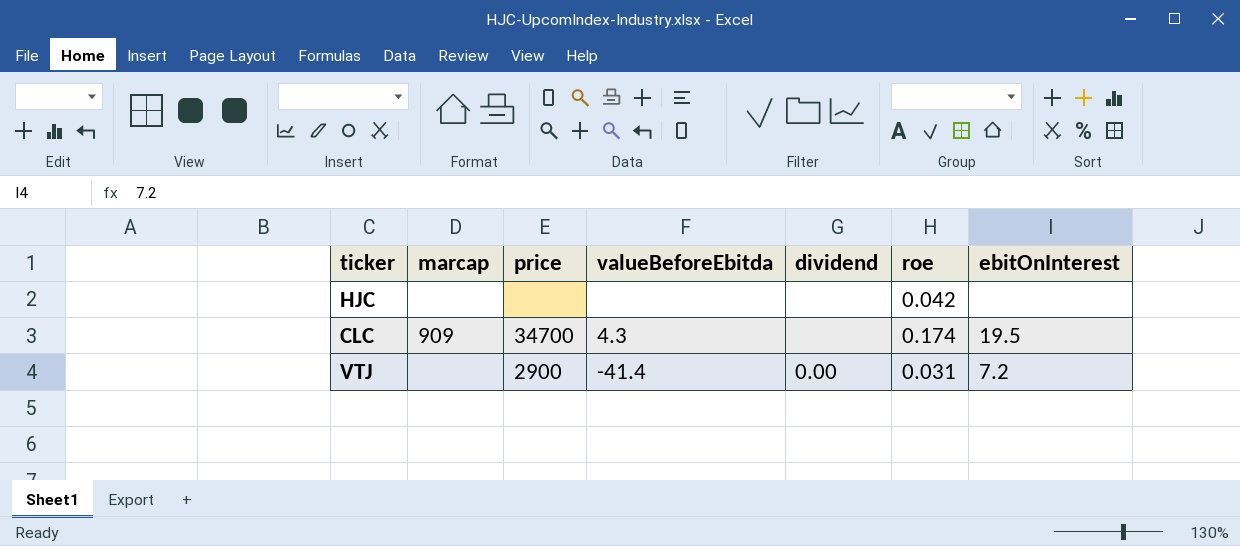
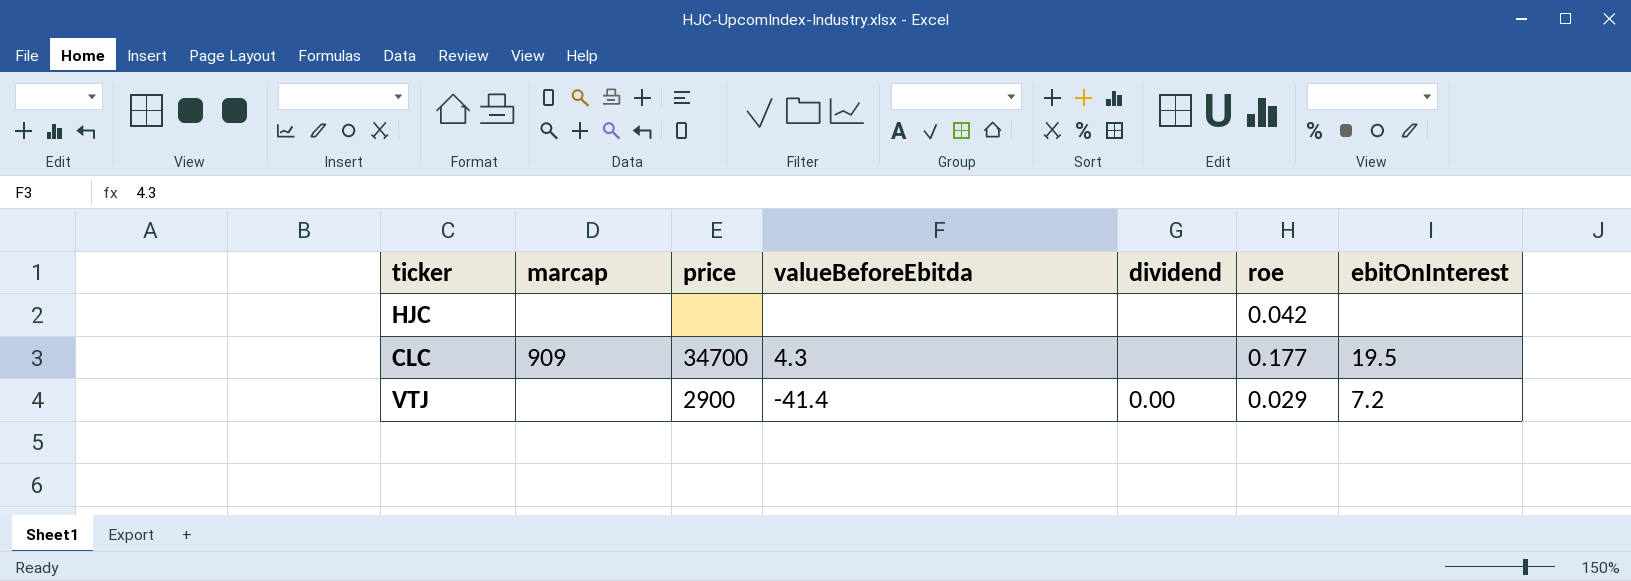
CLC | roe: 0.174 -> 0.177
VTJ | roe: 0.031 -> 0.029

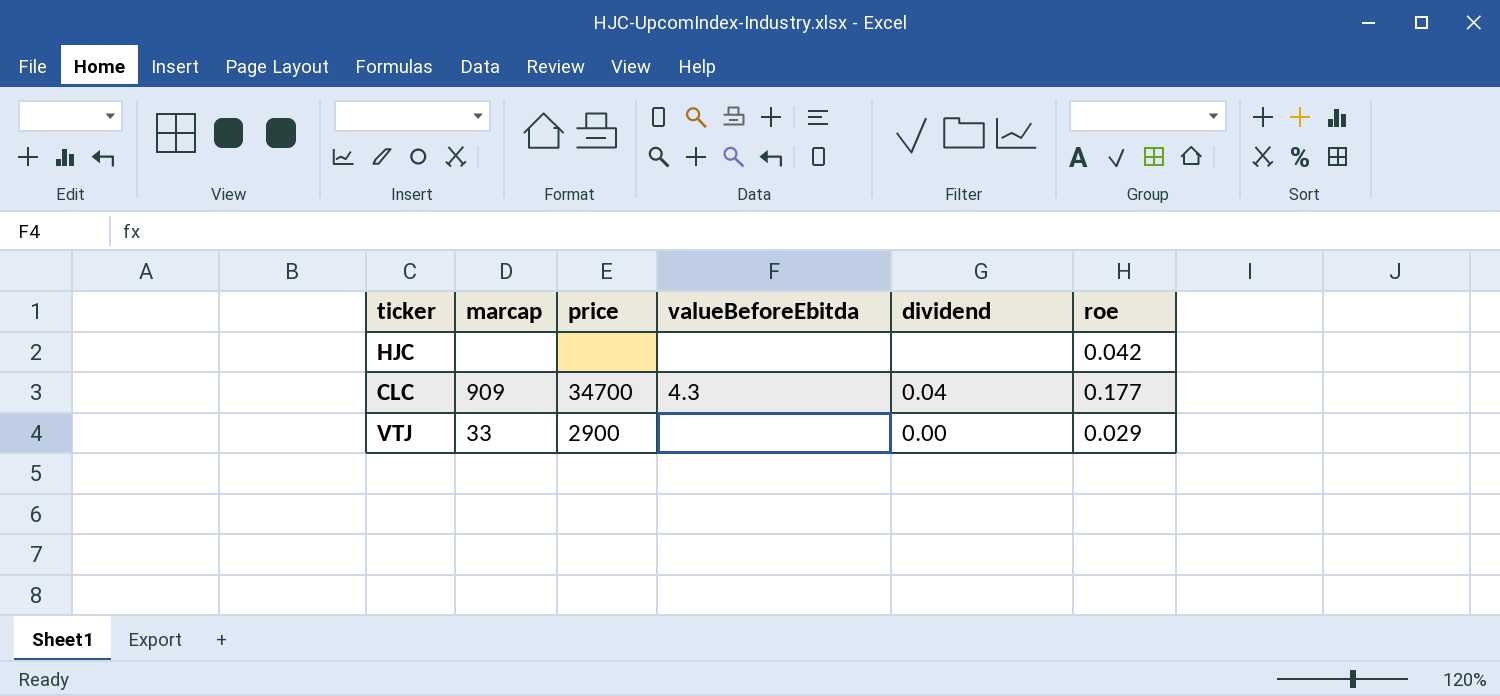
column ebitOnInterest | position: 7 -> none
CLC | dividend: none -> 0.04
VTJ | marcap: none -> 33
VTJ | valueBeforeEbitda: -41.4 -> none

